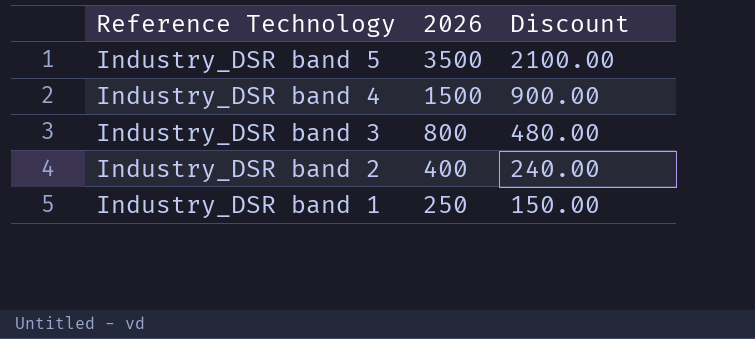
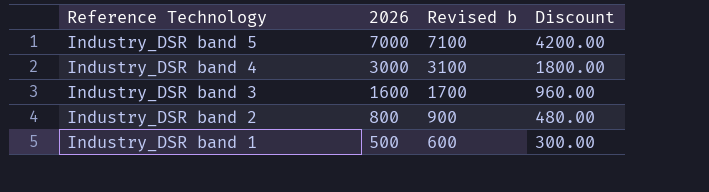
column Revised b | formula: none -> [2026] + 100
Industry_DSR band 5 | 2026: 3500 -> 7000
Industry_DSR band 5 | Discount: 2100.00 -> 4200.00
Industry_DSR band 4 | 2026: 1500 -> 3000
Industry_DSR band 4 | Discount: 900.00 -> 1800.00
Industry_DSR band 3 | 2026: 800 -> 1600
Industry_DSR band 3 | Discount: 480.00 -> 960.00
Industry_DSR band 2 | 2026: 400 -> 800
Industry_DSR band 2 | Discount: 240.00 -> 480.00
Industry_DSR band 1 | 2026: 250 -> 500
Industry_DSR band 1 | Discount: 150.00 -> 300.00

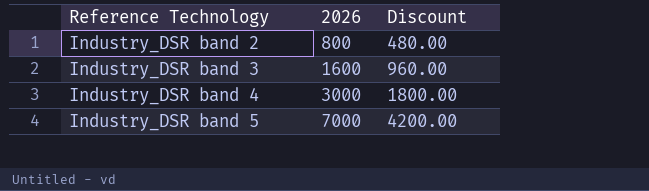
row order: Reference Technology descending -> Reference Technology ascending
column Revised b | formula: [2026] + 100 -> none
row Industry_DSR band 1: 500 | 600 | 300.00 -> none

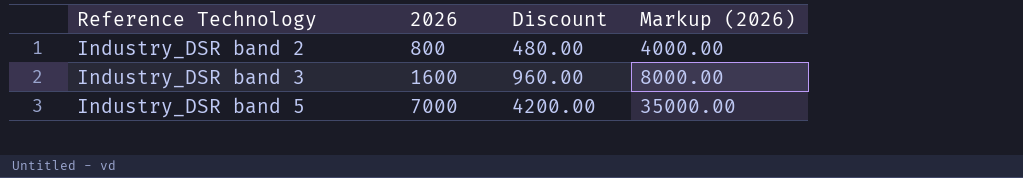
column Markup (2026) | formula: none -> [2026] * 5
row Industry_DSR band 4: 3000 | 1800.00 -> none

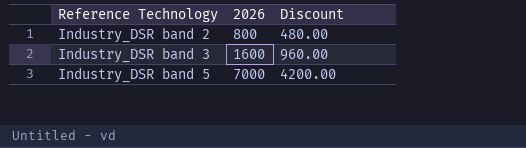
column Markup (2026) | formula: [2026] * 5 -> none

